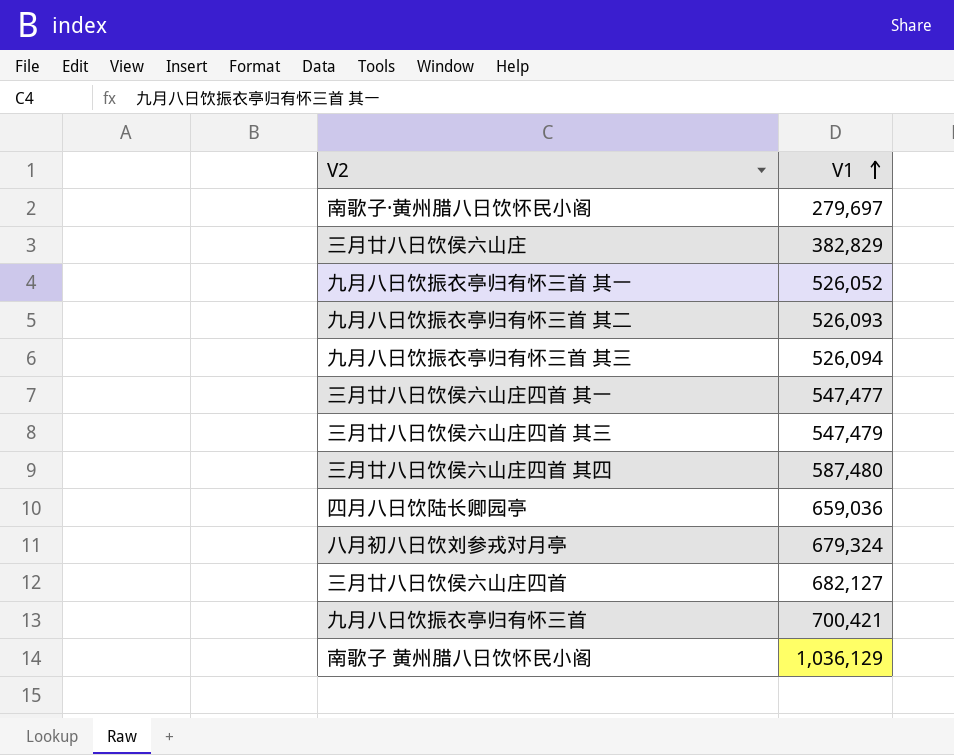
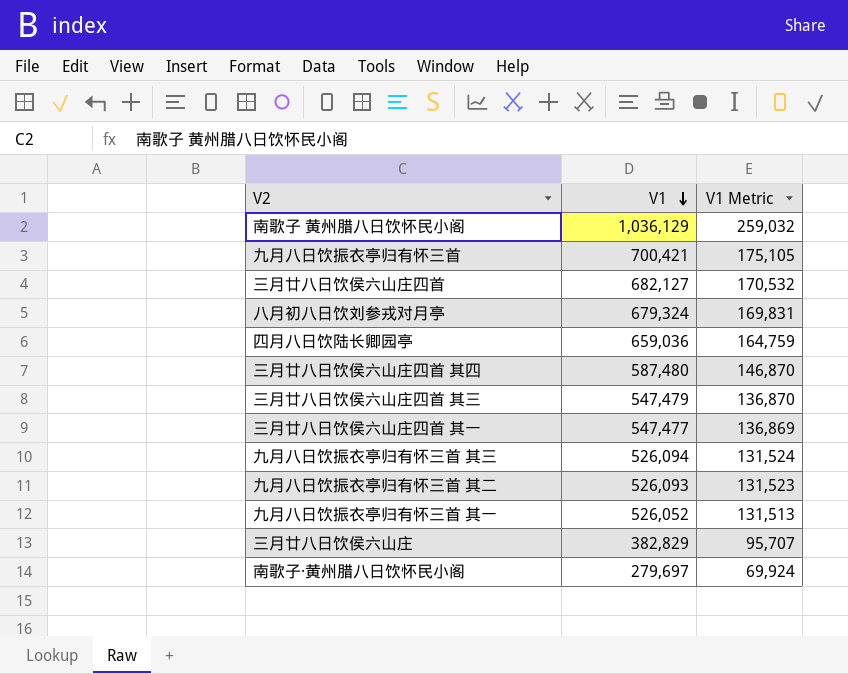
row order: V1 ascending -> V1 descending
column V1 Metric | formula: none -> [V1] * 0.25

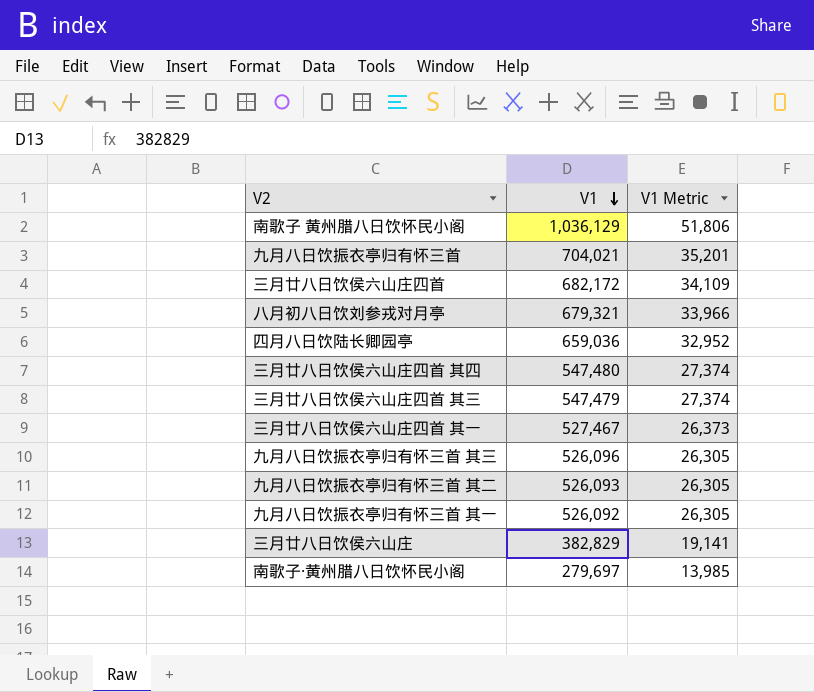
column V1 Metric | formula: [V1] * 0.25 -> [V1] * 0.05
九月八日饮振衣亭归有怀三首 | V1: 700,421 -> 704,021
三月廿八日饮侯六山庄四首 | V1: 682,127 -> 682,172
八月初八日饮刘参戎对月亭 | V1: 679,324 -> 679,321
三月廿八日饮侯六山庄四首 其四 | V1: 587,480 -> 547,480
三月廿八日饮侯六山庄四首 其一 | V1: 547,477 -> 527,467
九月八日饮振衣亭归有怀三首 其三 | V1: 526,094 -> 526,096
九月八日饮振衣亭归有怀三首 其一 | V1: 526,052 -> 526,092

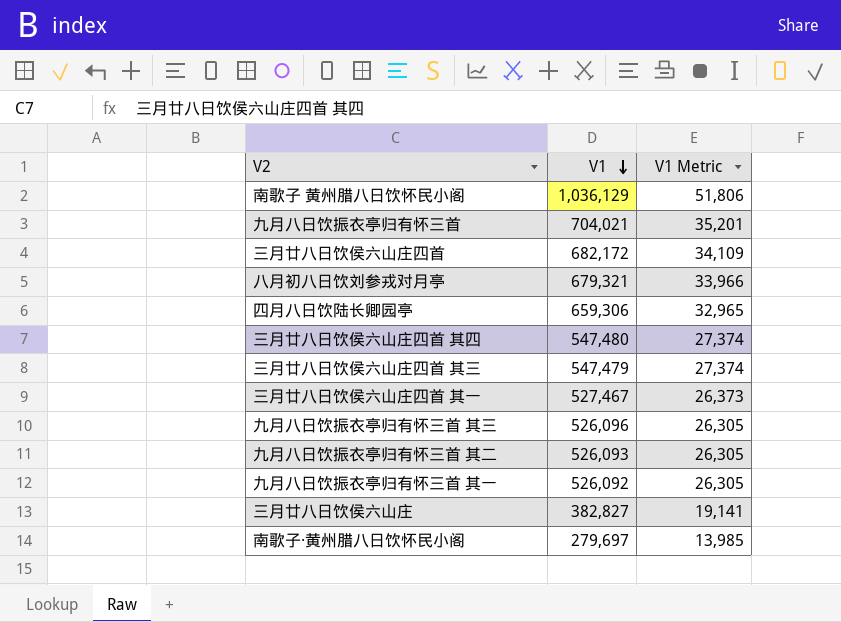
四月八日饮陆长卿园亭 | V1: 659,036 -> 659,306
四月八日饮陆长卿园亭 | V1 Metric: 32,952 -> 32,965
三月廿八日饮侯六山庄 | V1: 382,829 -> 382,827

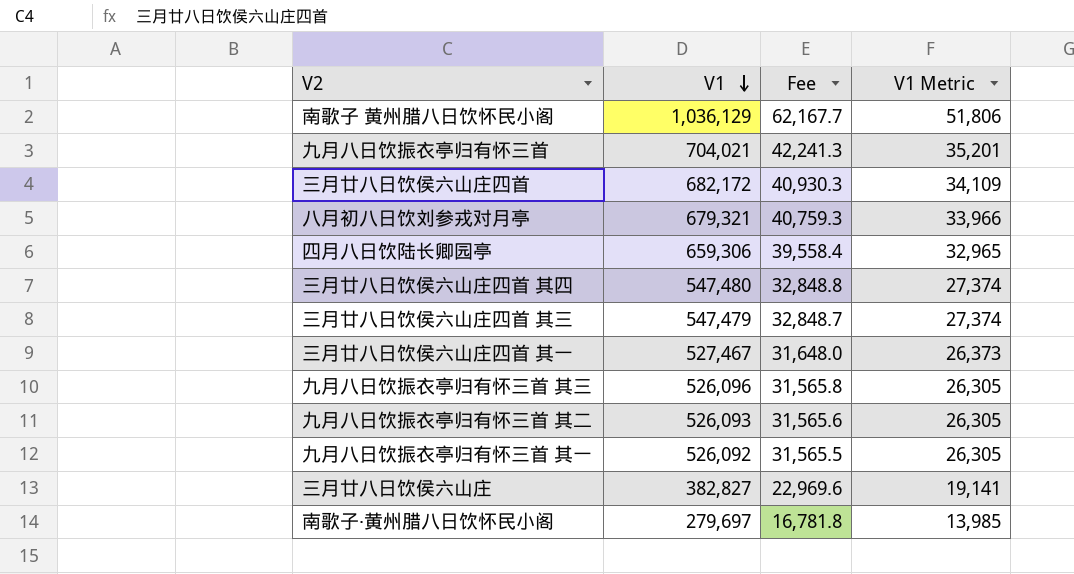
column Fee | formula: none -> [V1] * 0.06

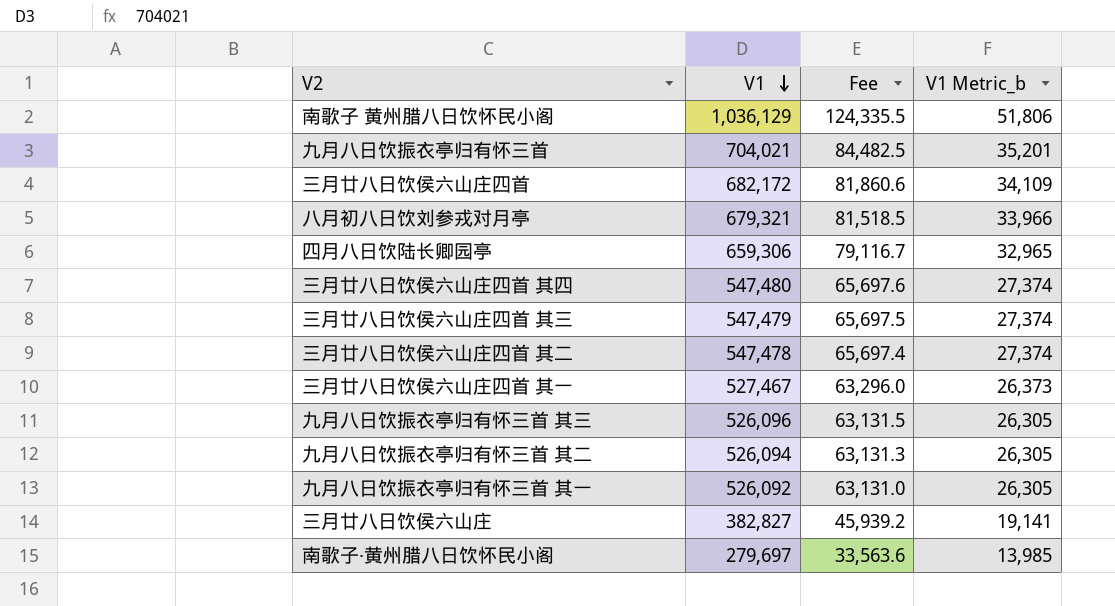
column Fee | formula: [V1] * 0.06 -> [V1] * 0.12
column name: V1 Metric -> V1 Metric_b
row 三月廿八日饮侯六山庄四首 其二: none -> 547,478 | 65,697.4 | 27,374
九月八日饮振衣亭归有怀三首 其二 | V1: 526,093 -> 526,094

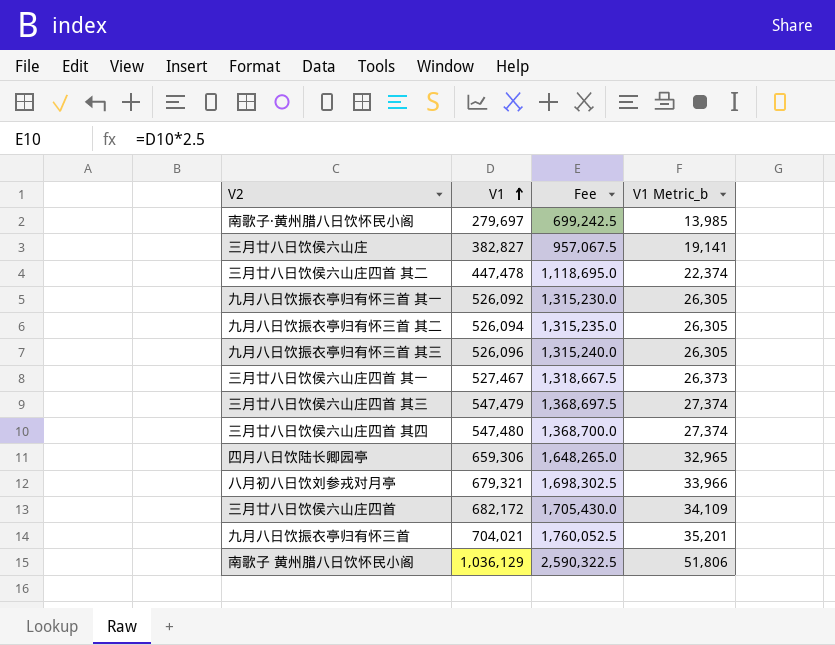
row order: V1 descending -> V1 ascending
column Fee | formula: [V1] * 0.12 -> [V1] * 2.5
三月廿八日饮侯六山庄四首 其二 | V1: 547,478 -> 447,478
三月廿八日饮侯六山庄四首 其二 | V1 Metric_b: 27,374 -> 22,374

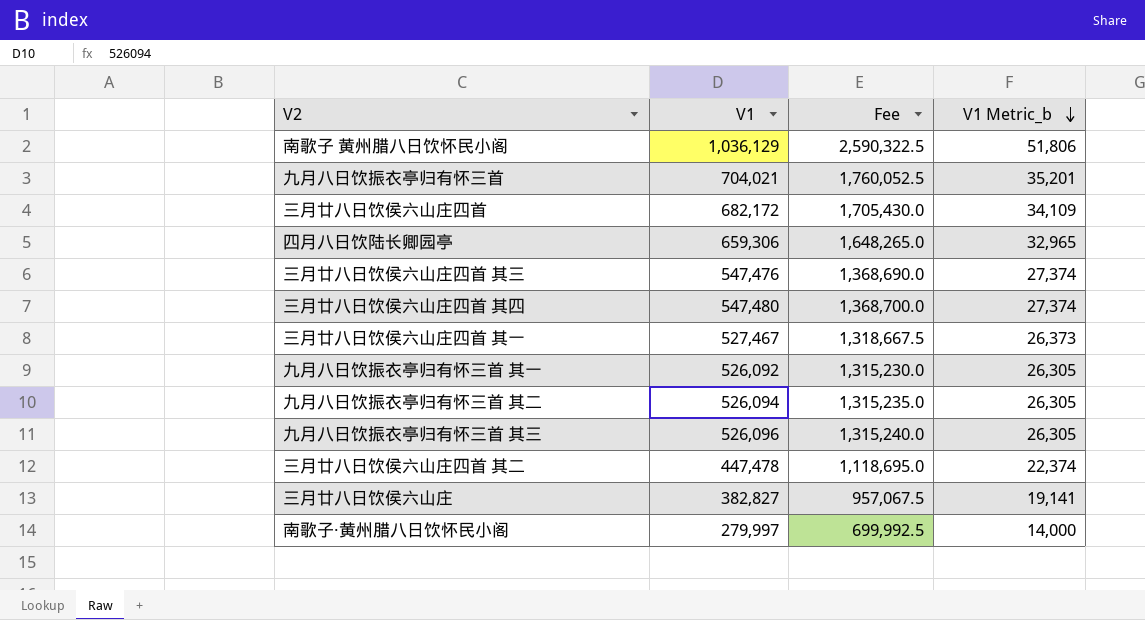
row order: V1 ascending -> V1 Metric_b descending
row 八月初八日饮刘参戎对月亭: 679,321 | 1,698,302.5 | 33,966 -> none
三月廿八日饮侯六山庄四首 其三 | V1: 547,479 -> 547,476
三月廿八日饮侯六山庄四首 其三 | Fee: 1,368,697.5 -> 1,368,690.0
南歌子·黄州腊八日饮怀民小阁 | V1: 279,697 -> 279,997
南歌子·黄州腊八日饮怀民小阁 | Fee: 699,242.5 -> 699,992.5
南歌子·黄州腊八日饮怀民小阁 | V1 Metric_b: 13,985 -> 14,000

